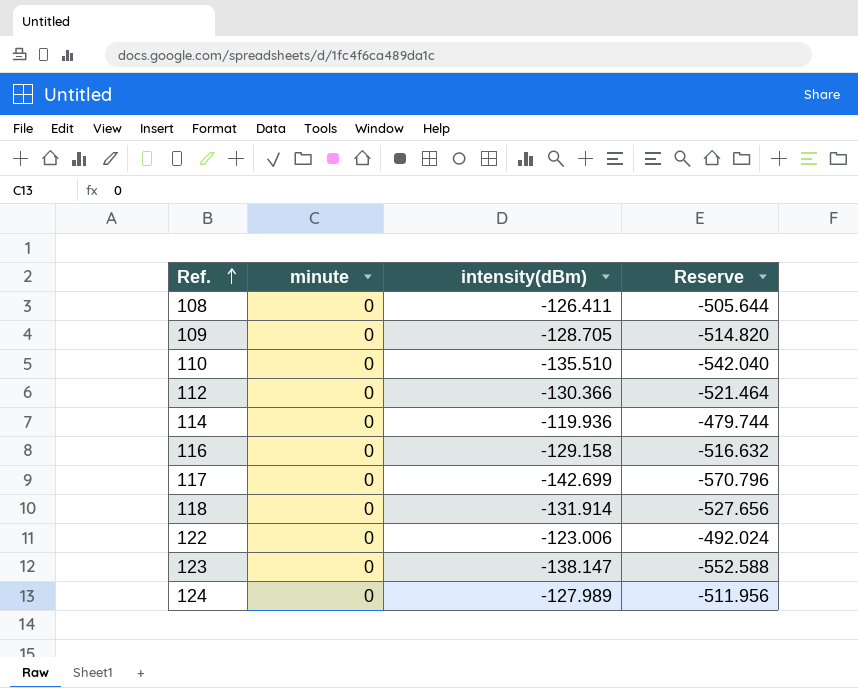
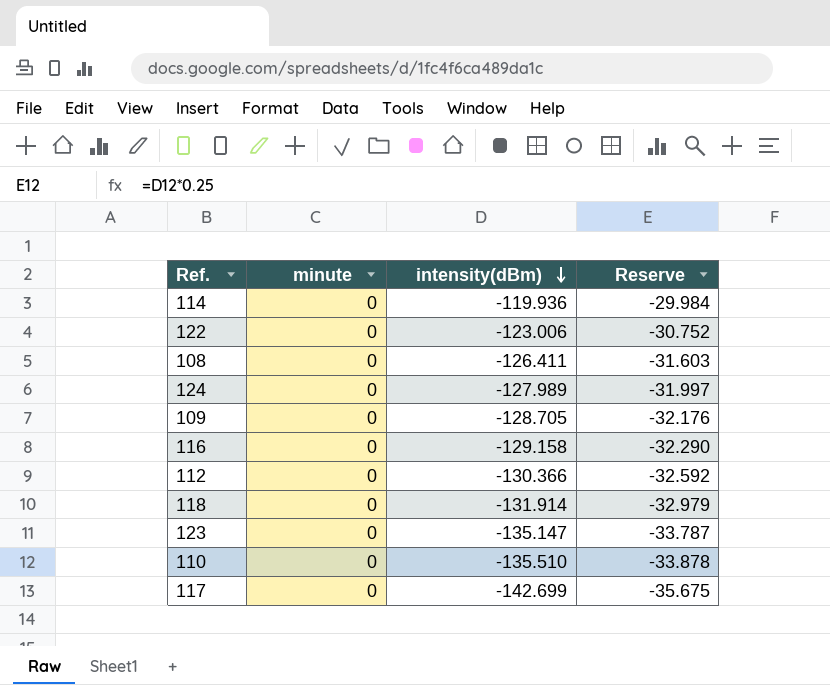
row order: Ref. ascending -> intensity(dBm) descending
column Reserve | formula: [intensity(dBm)] * 4 -> [intensity(dBm)] * 0.25
123 | intensity(dBm): -138.147 -> -135.147

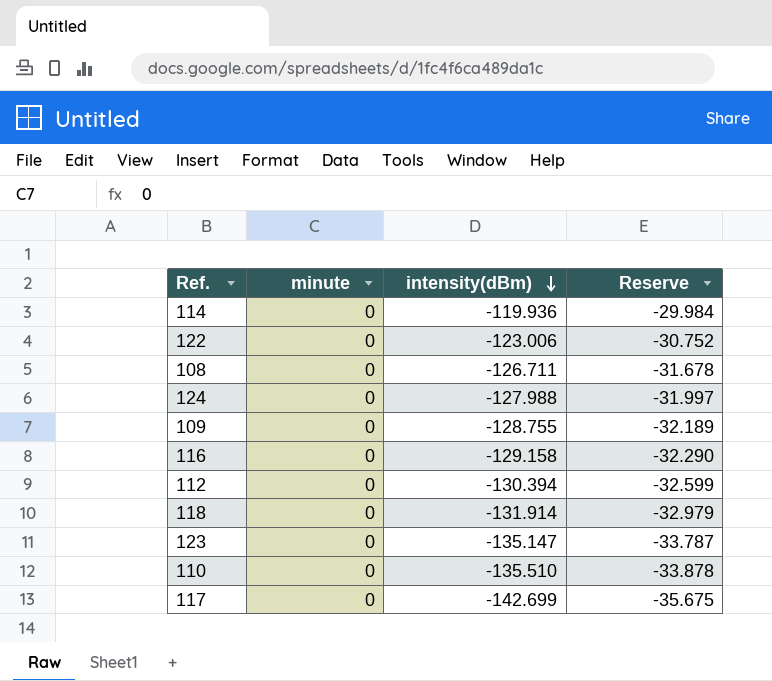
108 | intensity(dBm): -126.411 -> -126.711
108 | Reserve: -31.603 -> -31.678
124 | intensity(dBm): -127.989 -> -127.988
109 | intensity(dBm): -128.705 -> -128.755
109 | Reserve: -32.176 -> -32.189
112 | intensity(dBm): -130.366 -> -130.394
112 | Reserve: -32.592 -> -32.599

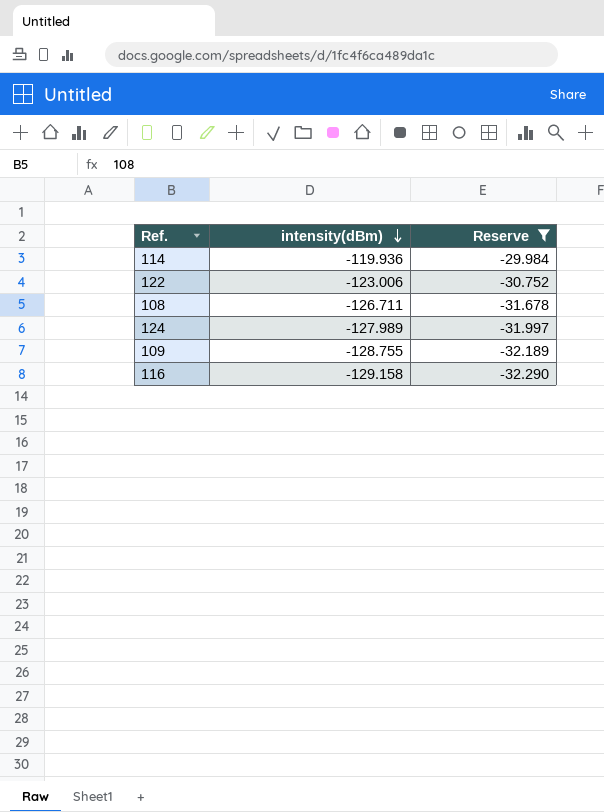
filter: none -> Reserve >= -32.290
column minute | position: 2 -> none
124 | intensity(dBm): -127.988 -> -127.989

